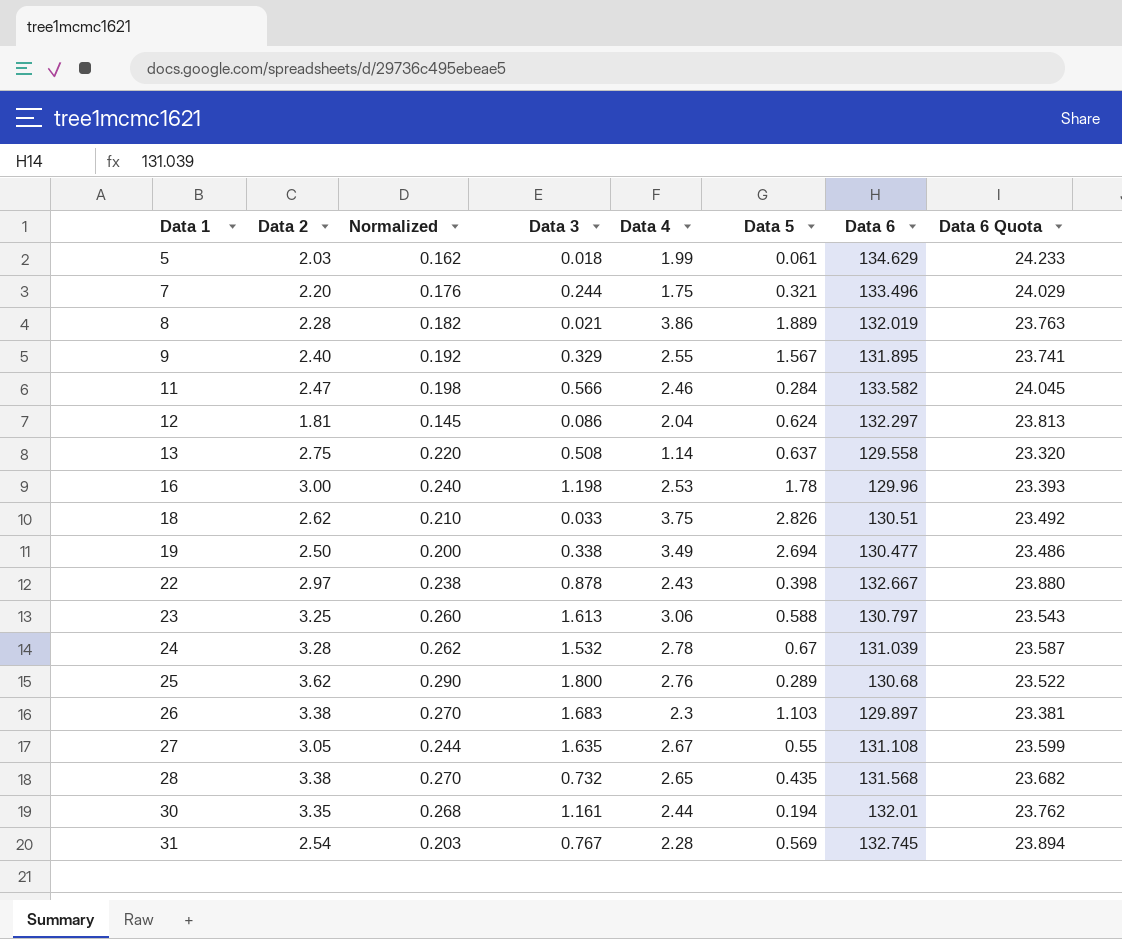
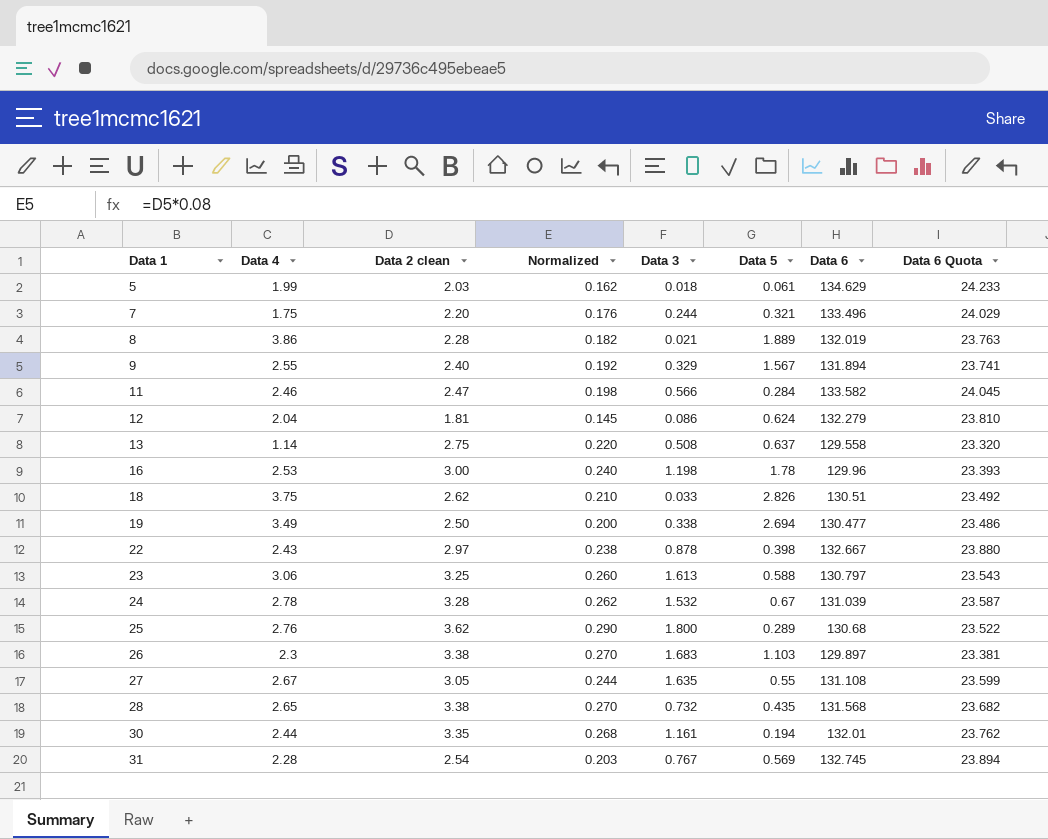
column Data 4 | position: 5 -> 2
column name: Data 2 -> Data 2 clean
9 | Data 6: 131.895 -> 131.894
12 | Data 6: 132.297 -> 132.279
12 | Data 6 Quota: 23.813 -> 23.810

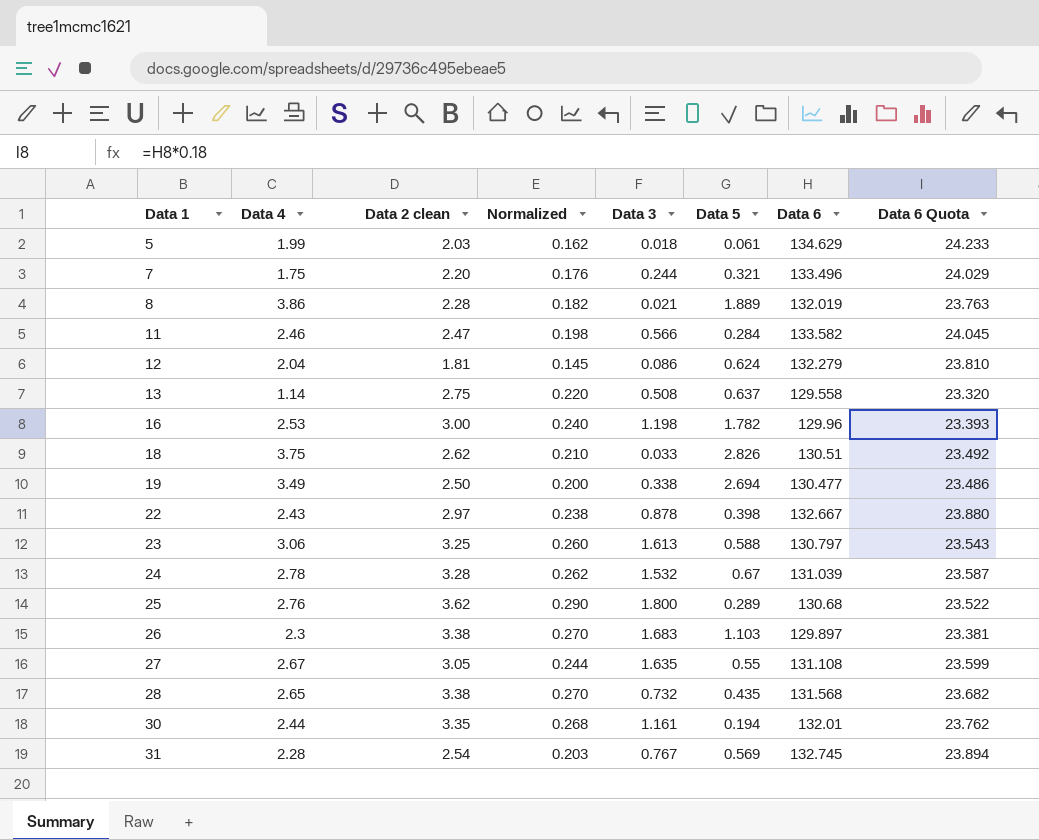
row 9: 2.55 | 2.40 | 0.192 | 0.329 | 1.567 | 131.894 | 23.741 -> none
16 | Data 5: 1.78 -> 1.782

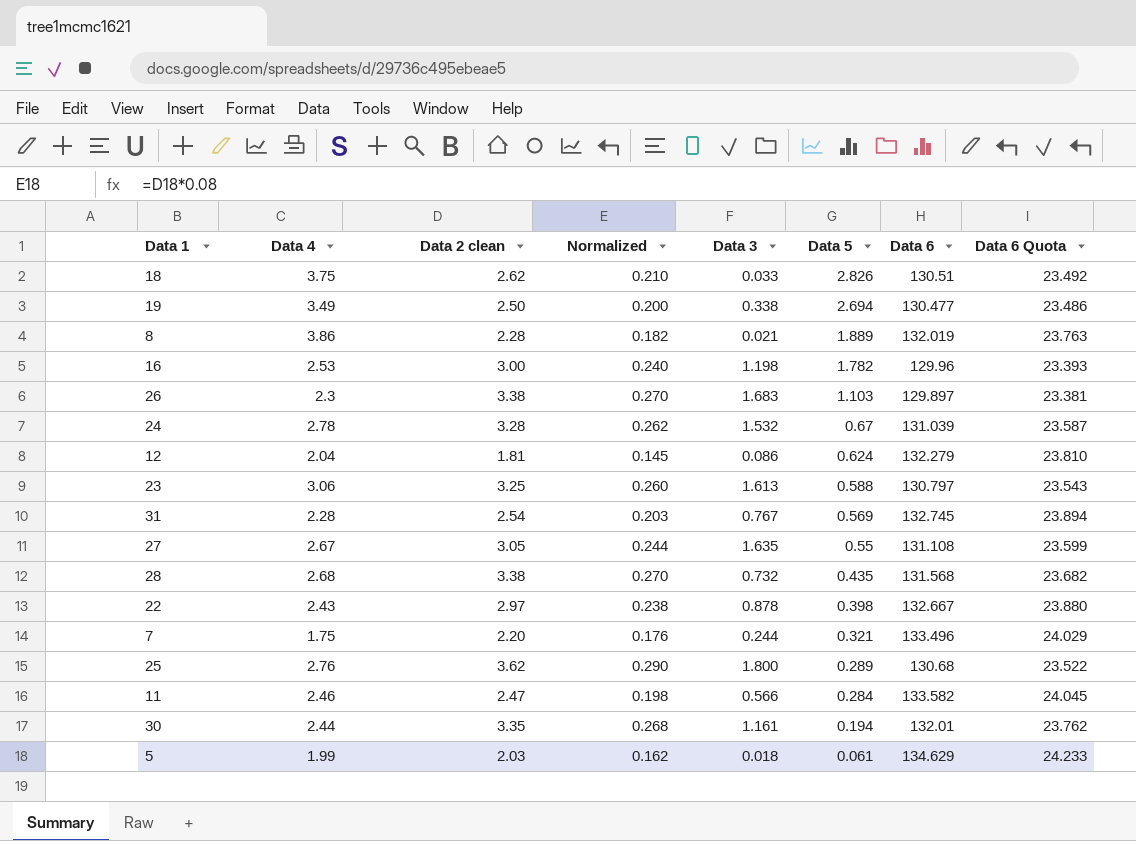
row order: Data 1 ascending -> Data 5 descending
row 13: 1.14 | 2.75 | 0.220 | 0.508 | 0.637 | 129.558 | 23.320 -> none
28 | Data 4: 2.65 -> 2.68

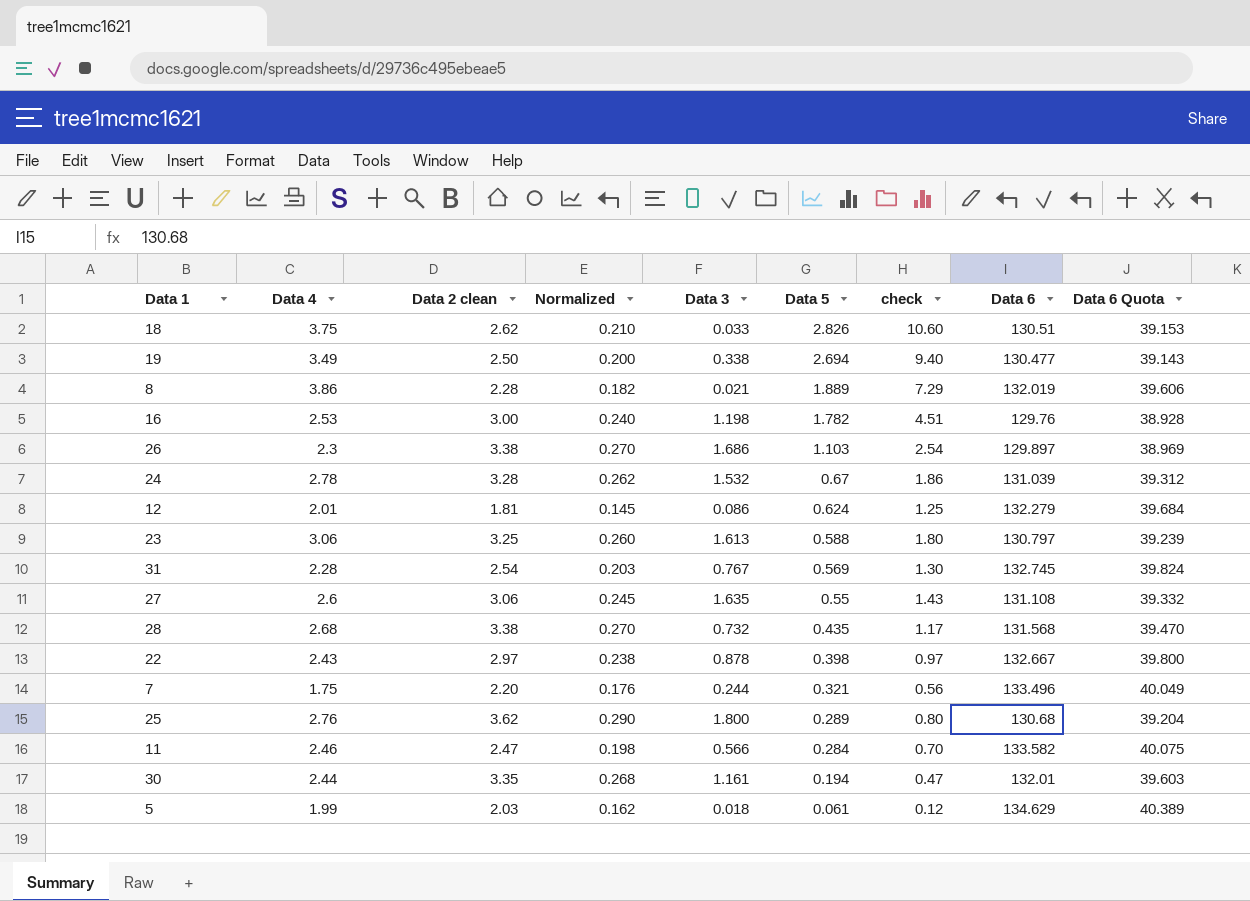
column check | formula: none -> [Data 4] * [Data 5]
column Data 6 Quota | formula: [Data 6] * 0.18 -> [Data 6] * 0.3
16 | Data 6: 129.96 -> 129.76
26 | Data 3: 1.683 -> 1.686
12 | Data 4: 2.04 -> 2.01
27 | Data 4: 2.67 -> 2.6
27 | Data 2 clean: 3.05 -> 3.06
27 | Normalized: 0.244 -> 0.245

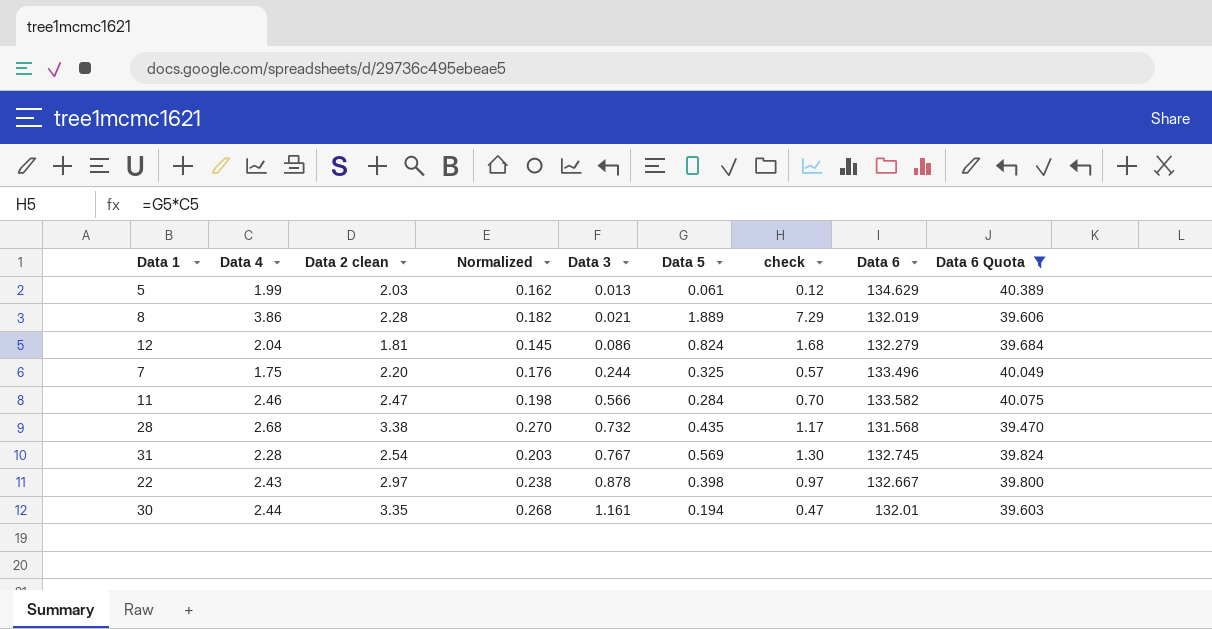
filter: none -> Data 6 Quota >= 39.470
row order: Data 5 descending -> Data 3 ascending
5 | Data 3: 0.018 -> 0.013
12 | Data 4: 2.01 -> 2.04
12 | Data 5: 0.624 -> 0.824
12 | check: 1.25 -> 1.68
7 | Data 5: 0.321 -> 0.325
7 | check: 0.56 -> 0.57

